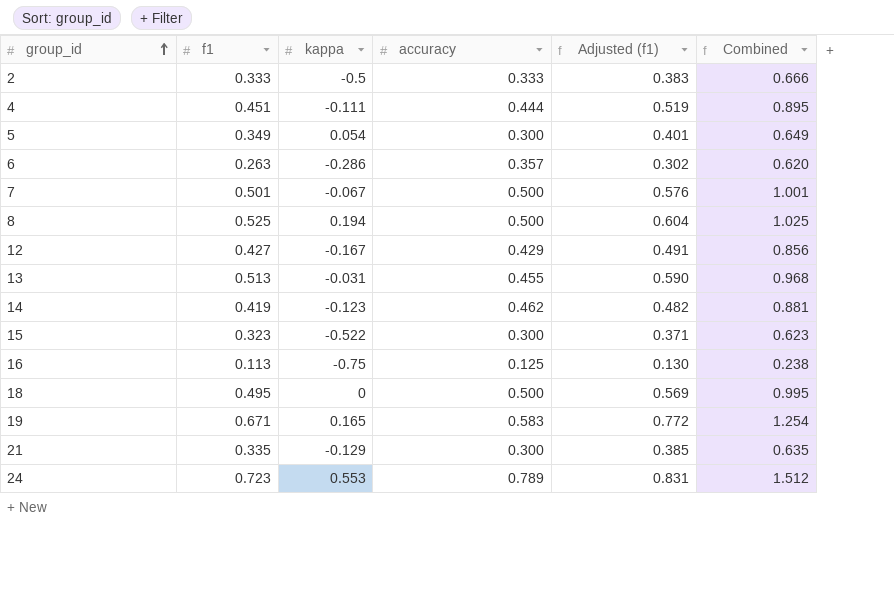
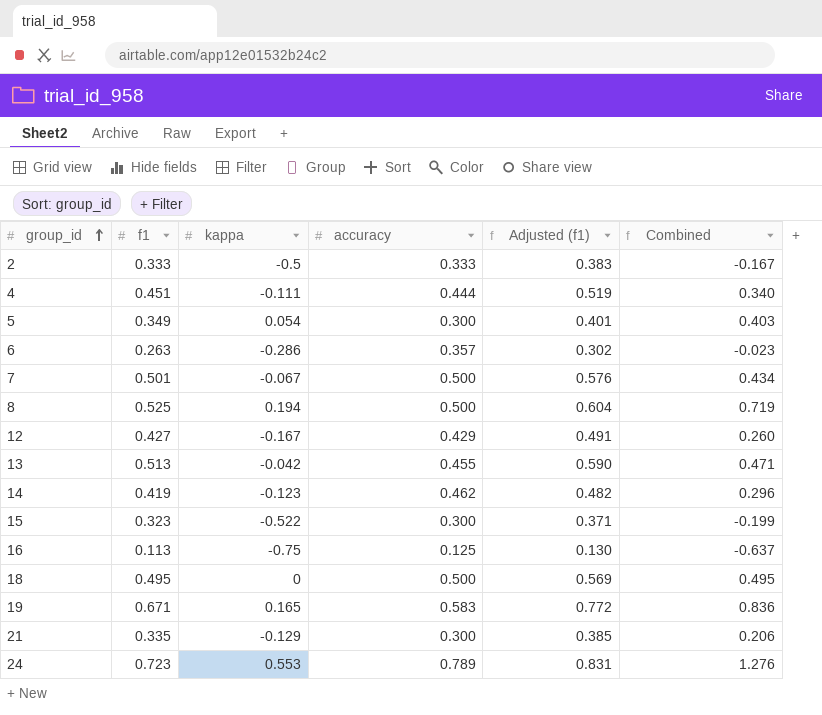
column Combined | formula: [f1] + [accuracy] -> [f1] + [kappa]
13 | kappa: -0.031 -> -0.042

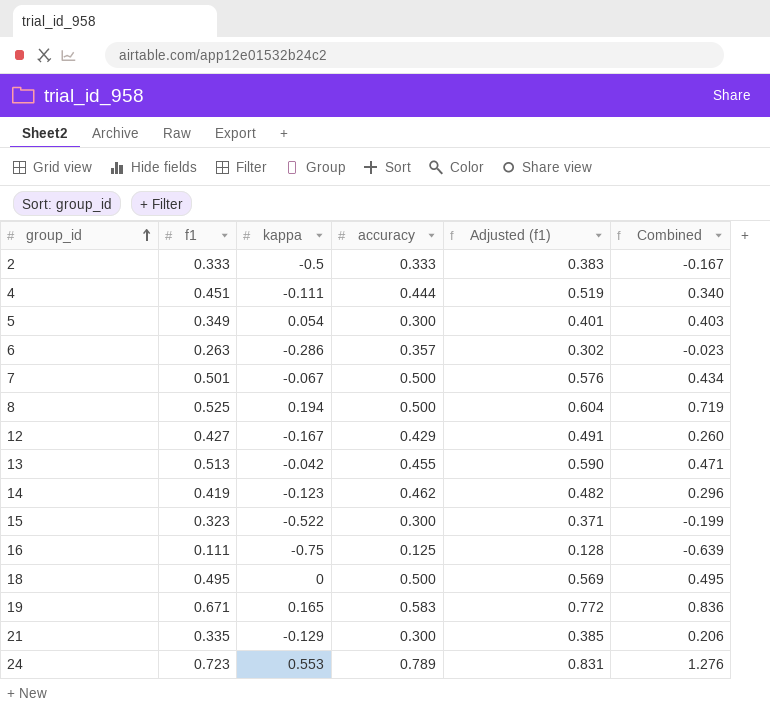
16 | f1: 0.113 -> 0.111
16 | Adjusted (f1): 0.130 -> 0.128
16 | Combined: -0.637 -> -0.639

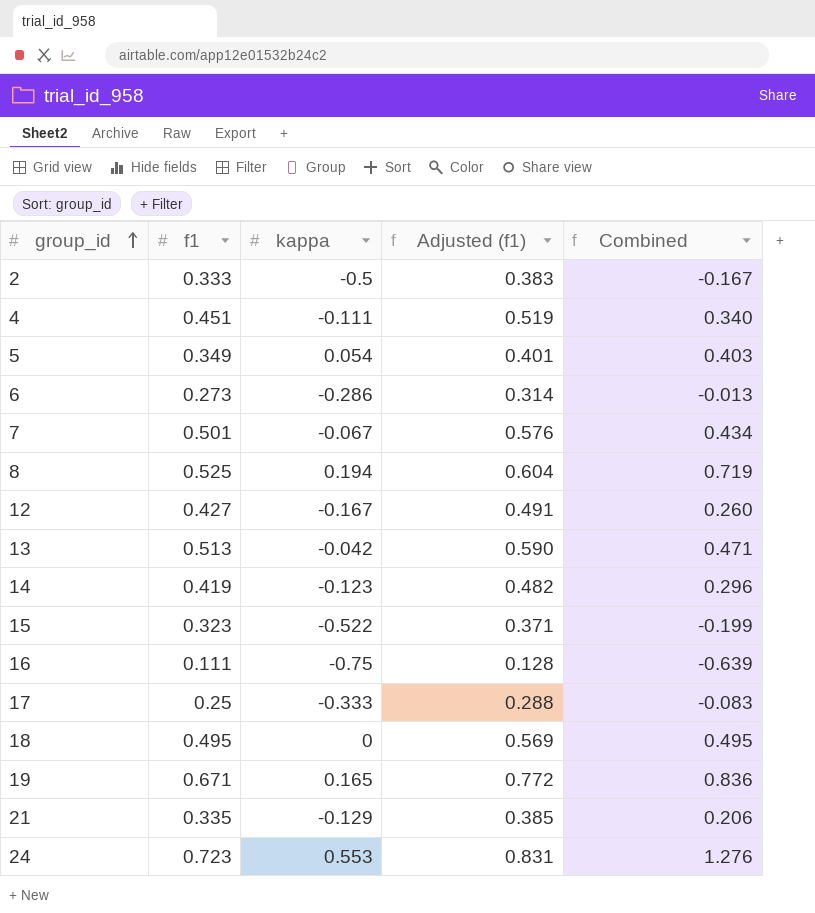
column accuracy | position: 4 -> none
6 | f1: 0.263 -> 0.273
6 | Adjusted (f1): 0.302 -> 0.314
6 | Combined: -0.023 -> -0.013
row 17: none -> 0.25 | -0.333 | 0.288 | -0.083

